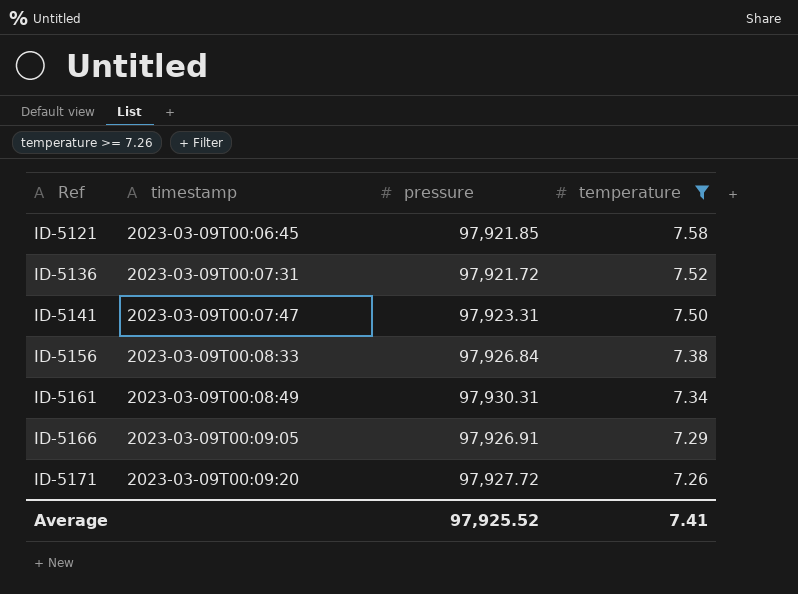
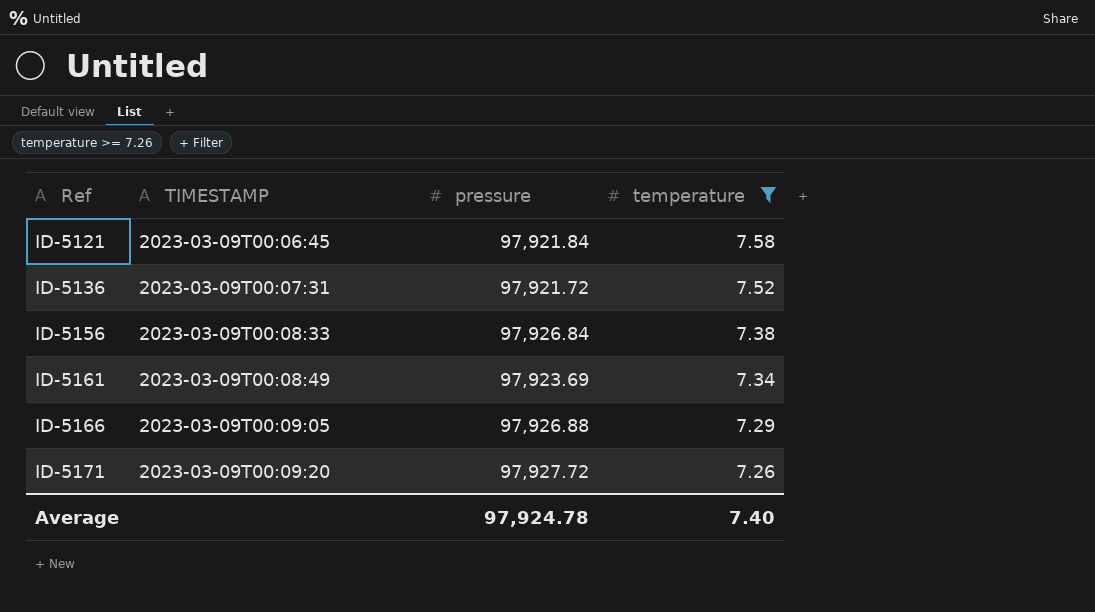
column name: timestamp -> TIMESTAMP
row ID-5141: 2023-03-09T00:07:47 | 97,923.31 | 7.50 -> none
ID-5121 | pressure: 97,921.85 -> 97,921.84
ID-5161 | pressure: 97,930.31 -> 97,923.69
ID-5166 | pressure: 97,926.91 -> 97,926.88
Average | pressure: 97,925.52 -> 97,924.78
Average | temperature: 7.41 -> 7.40

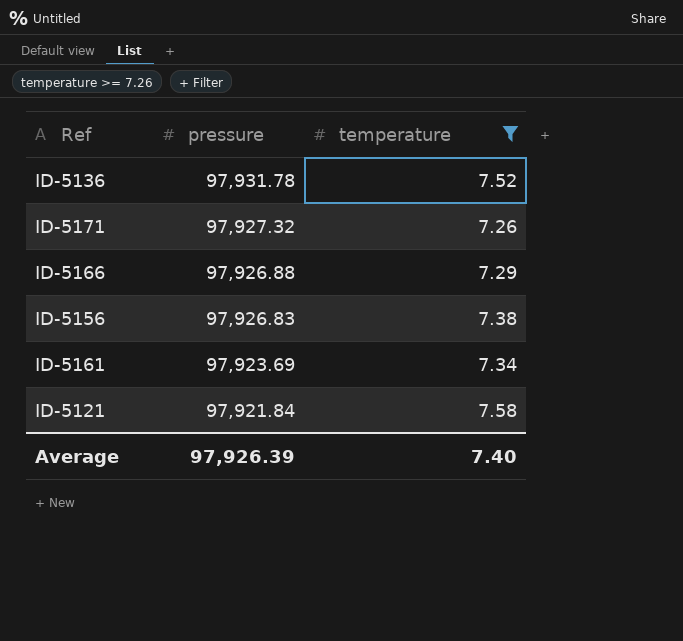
row order: Ref ascending -> pressure descending
column TIMESTAMP | position: 2 -> none
ID-5136 | pressure: 97,921.72 -> 97,931.78
ID-5171 | pressure: 97,927.72 -> 97,927.32
ID-5156 | pressure: 97,926.84 -> 97,926.83
Average | pressure: 97,924.78 -> 97,926.39

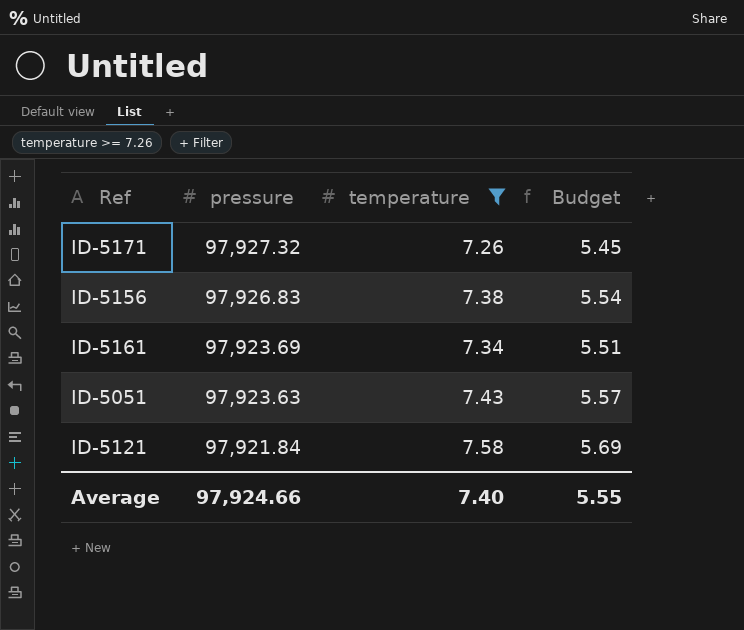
column Budget | formula: none -> [temperature] * 0.75
row ID-5136: 97,931.78 | 7.52 -> none
row ID-5166: 97,926.88 | 7.29 -> none
row ID-5051: none -> 97,923.63 | 7.43 | 5.57
Average | pressure: 97,926.39 -> 97,924.66

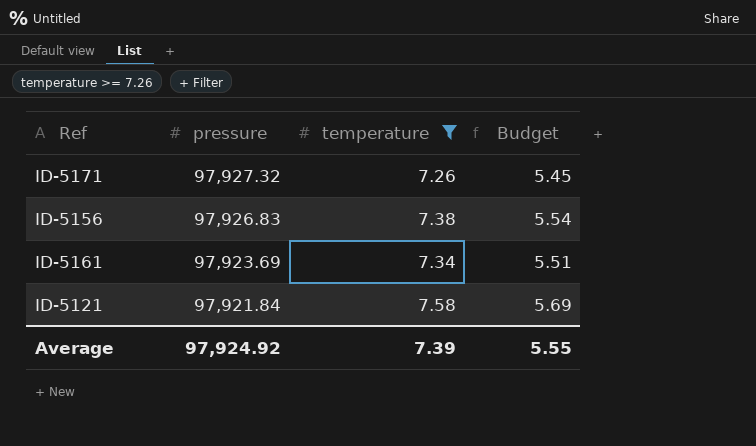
row ID-5051: 97,923.63 | 7.43 | 5.57 -> none
Average | pressure: 97,924.66 -> 97,924.92
Average | temperature: 7.40 -> 7.39

